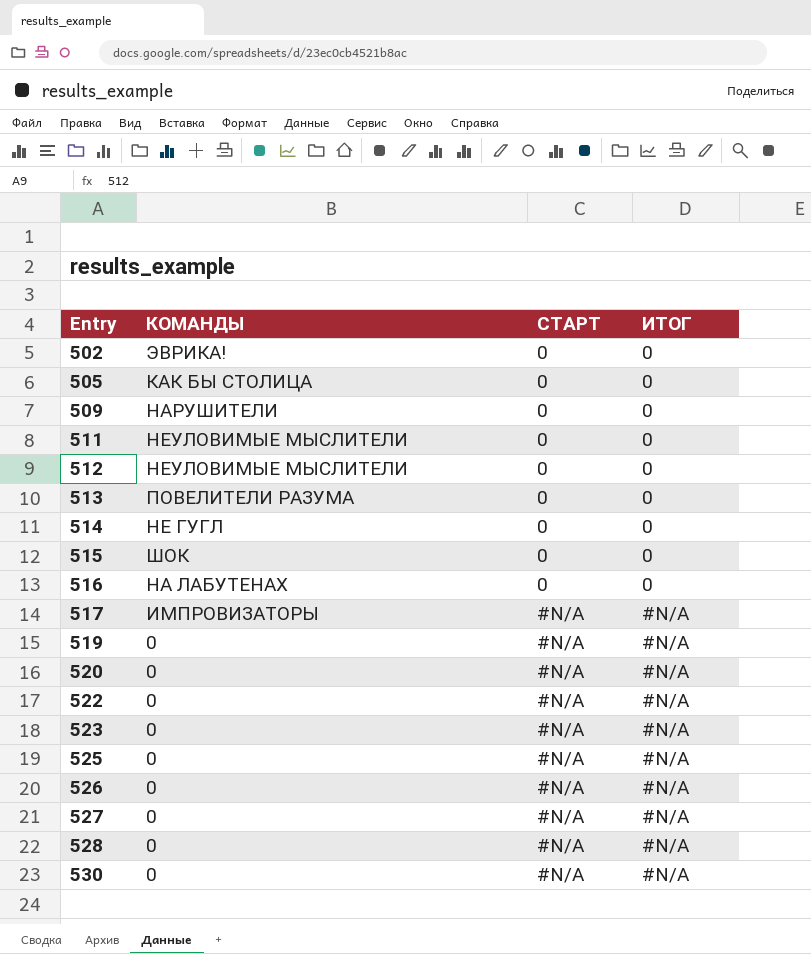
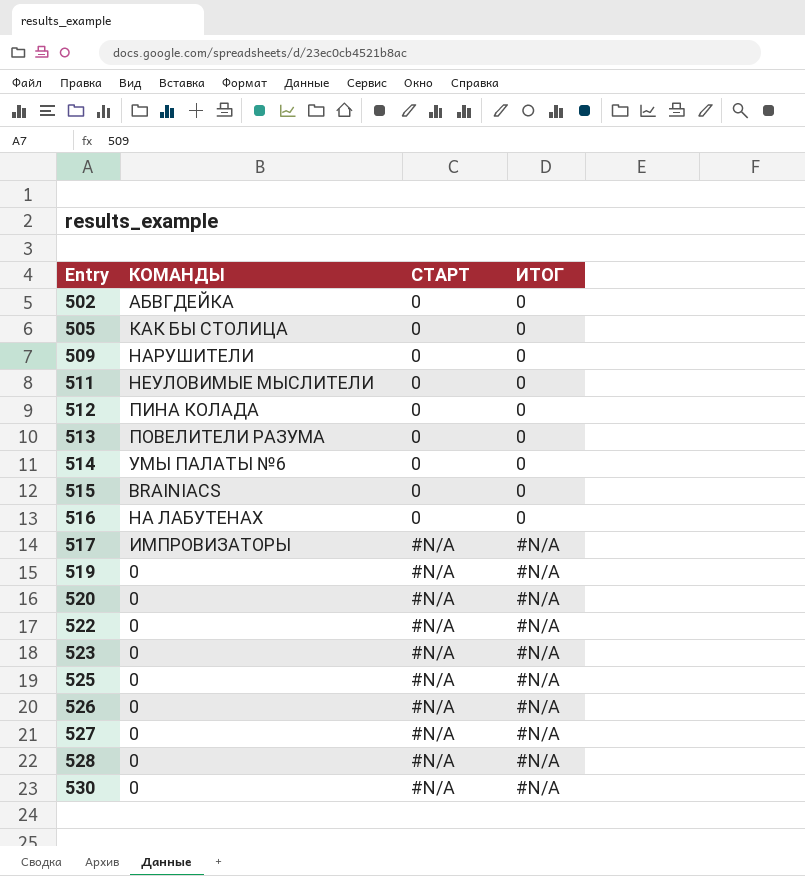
502 | КОМАНДЫ: ЭВРИКА! -> АБВГДЕЙКА
512 | КОМАНДЫ: НЕУЛОВИМЫЕ МЫСЛИТЕЛИ -> ПИНА КОЛАДА
514 | КОМАНДЫ: НЕ ГУГЛ -> УМЫ ПАЛАТЫ №6
515 | КОМАНДЫ: ШОК -> BRAINIACS

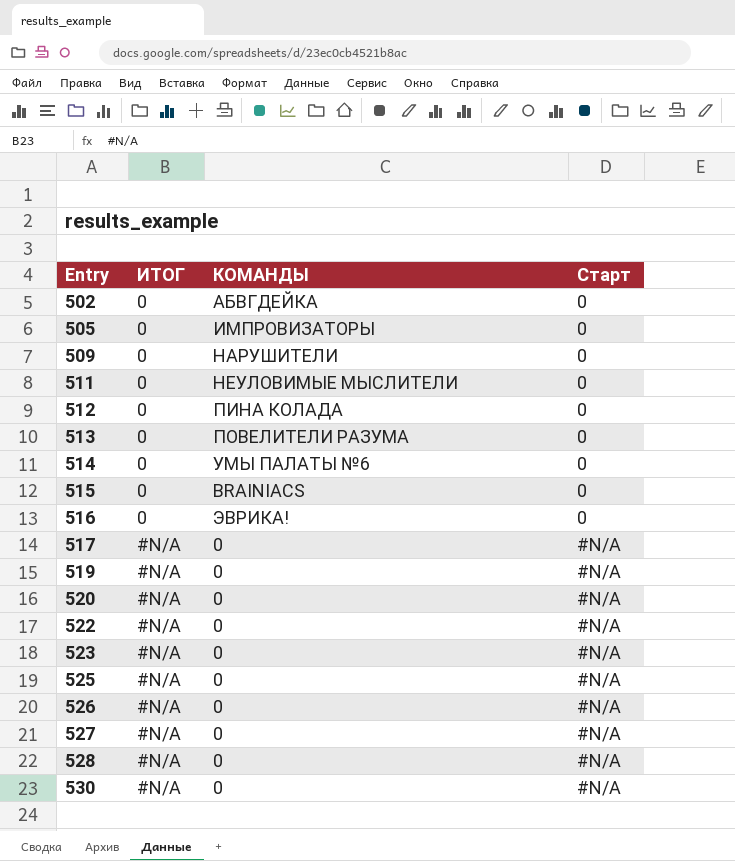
column ИТОГ | position: 4 -> 2
column name: СТАРТ -> Старт
505 | КОМАНДЫ: КАК БЫ СТОЛИЦА -> ИМПРОВИЗАТОРЫ
516 | КОМАНДЫ: НА ЛАБУТЕНАХ -> ЭВРИКА!
517 | КОМАНДЫ: ИМПРОВИЗАТОРЫ -> 0

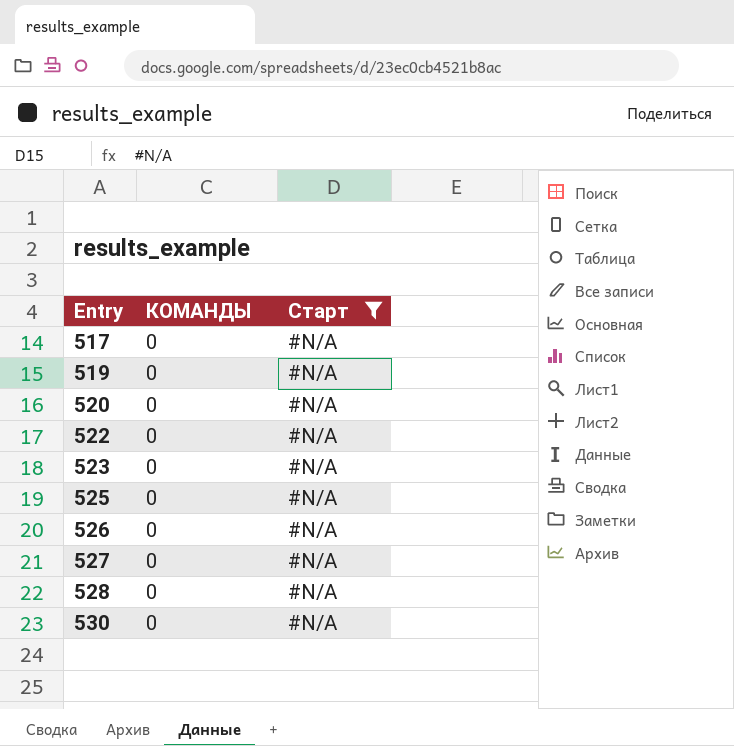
filter: none -> Старт = #N/A
column ИТОГ | position: 2 -> none

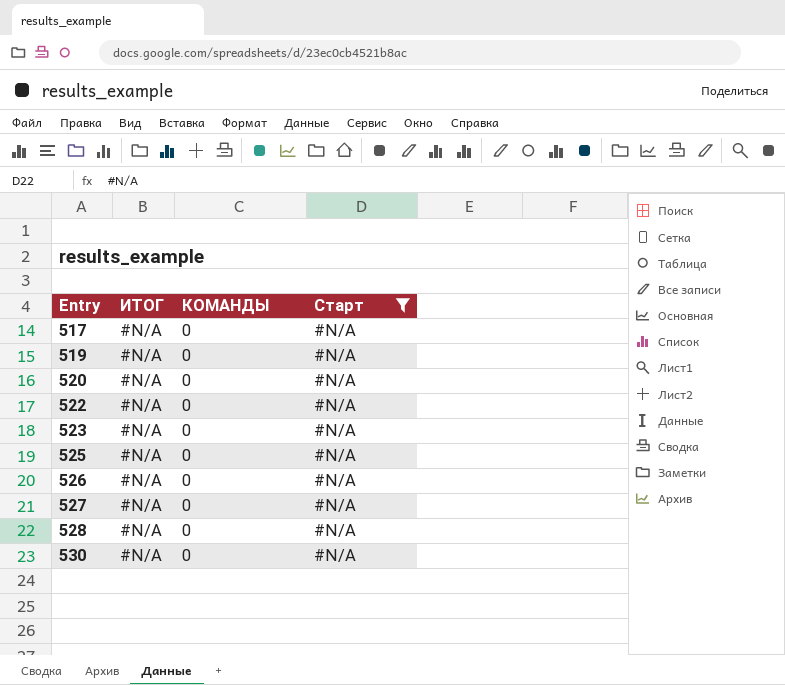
column ИТОГ | position: none -> 2

